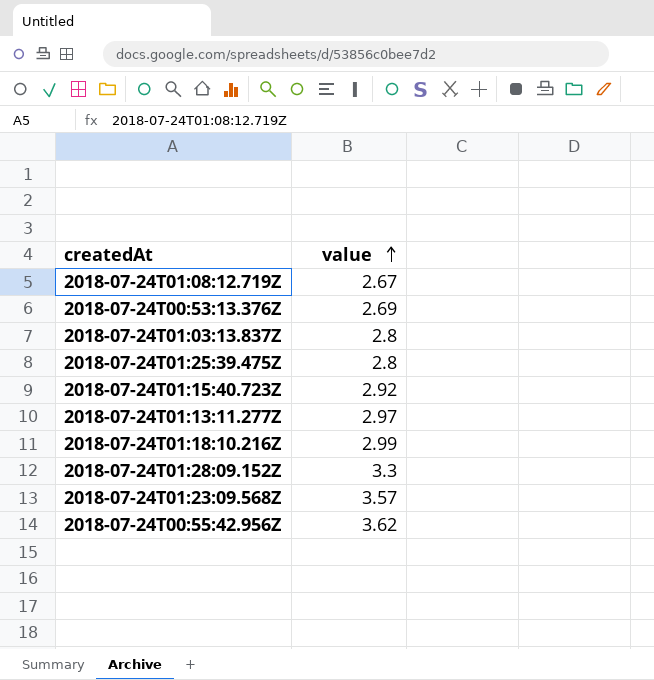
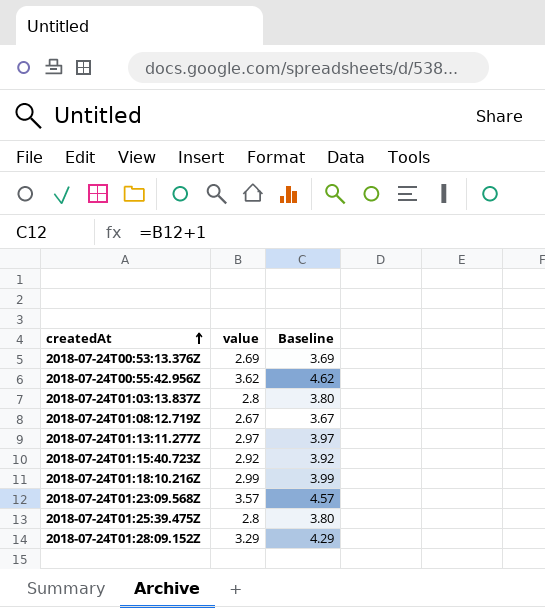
row order: value ascending -> createdAt ascending
column Baseline | formula: none -> [value] + 1
2018-07-24T01:28:09.152Z | value: 3.3 -> 3.29

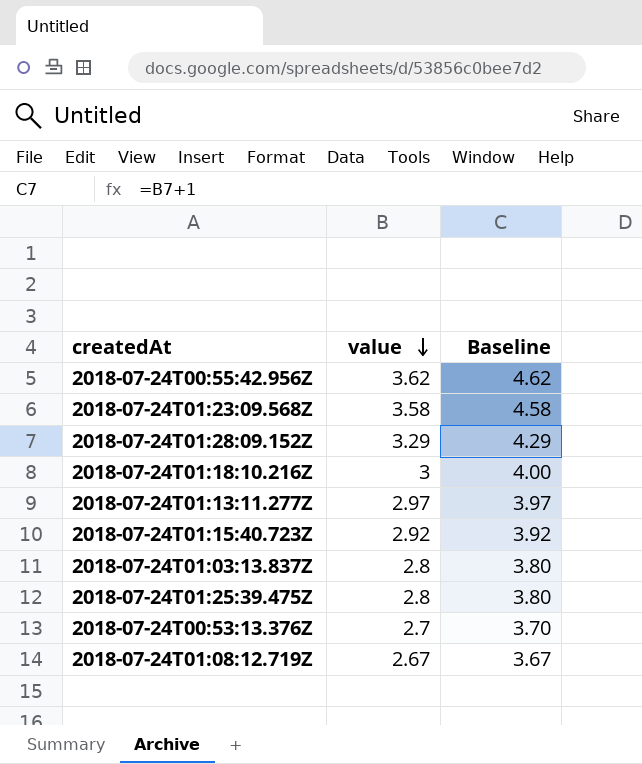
row order: createdAt ascending -> value descending
2018-07-24T01:23:09.568Z | value: 3.57 -> 3.58
2018-07-24T01:23:09.568Z | Baseline: 4.57 -> 4.58
2018-07-24T01:18:10.216Z | value: 2.99 -> 3
2018-07-24T01:18:10.216Z | Baseline: 3.99 -> 4.00
2018-07-24T00:53:13.376Z | value: 2.69 -> 2.7
2018-07-24T00:53:13.376Z | Baseline: 3.69 -> 3.70

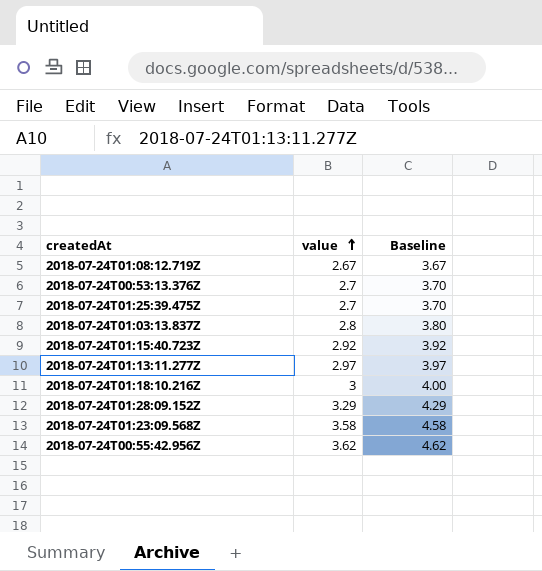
row order: value descending -> value ascending
2018-07-24T01:25:39.475Z | value: 2.8 -> 2.7
2018-07-24T01:25:39.475Z | Baseline: 3.80 -> 3.70

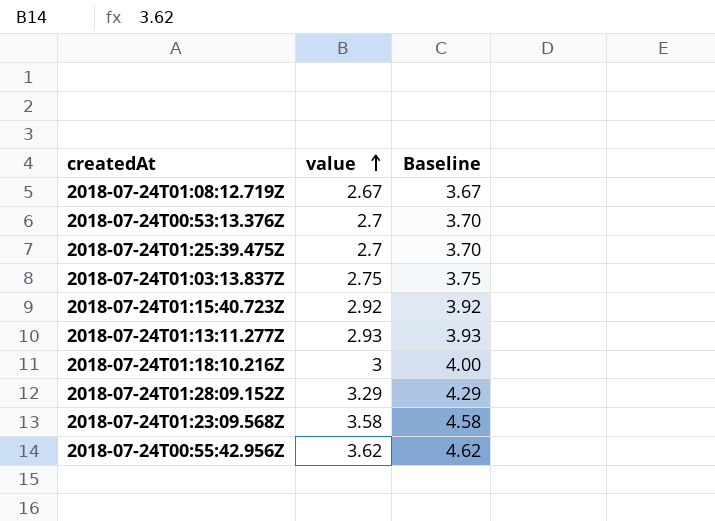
2018-07-24T01:03:13.837Z | value: 2.8 -> 2.75
2018-07-24T01:03:13.837Z | Baseline: 3.80 -> 3.75
2018-07-24T01:13:11.277Z | value: 2.97 -> 2.93
2018-07-24T01:13:11.277Z | Baseline: 3.97 -> 3.93

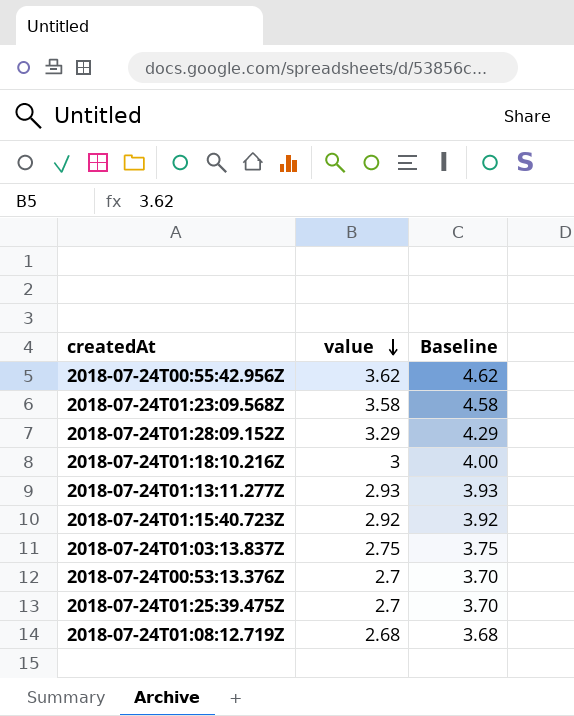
row order: value ascending -> value descending
2018-07-24T01:08:12.719Z | value: 2.67 -> 2.68
2018-07-24T01:08:12.719Z | Baseline: 3.67 -> 3.68

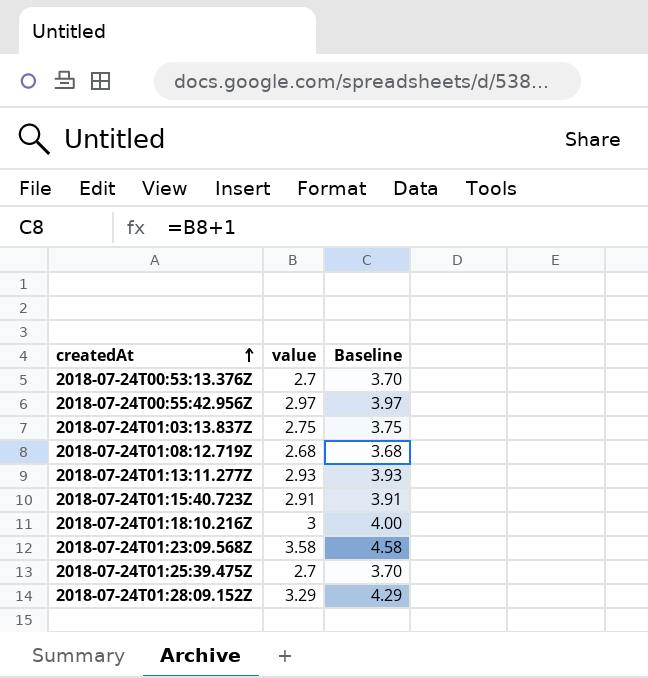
row order: value descending -> createdAt ascending
2018-07-24T00:55:42.956Z | value: 3.62 -> 2.97
2018-07-24T00:55:42.956Z | Baseline: 4.62 -> 3.97
2018-07-24T01:15:40.723Z | value: 2.92 -> 2.91
2018-07-24T01:15:40.723Z | Baseline: 3.92 -> 3.91

